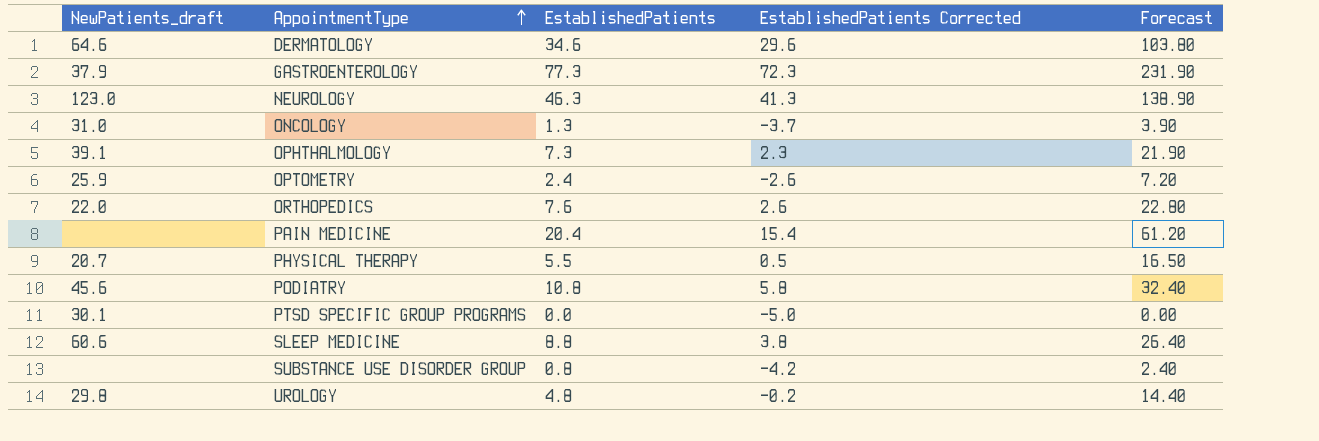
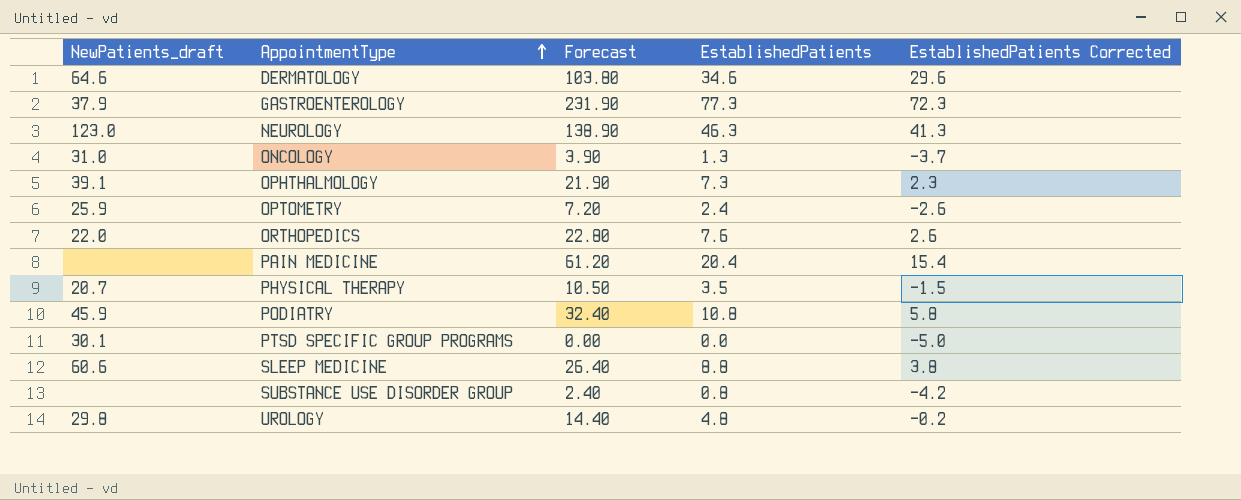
column Forecast | position: 5 -> 3
PHYSICAL THERAPY | Forecast: 16.50 -> 10.50
PHYSICAL THERAPY | EstablishedPatients: 5.5 -> 3.5
PHYSICAL THERAPY | EstablishedPatients Corrected: 0.5 -> -1.5
PODIATRY | NewPatients_draft: 45.6 -> 45.9

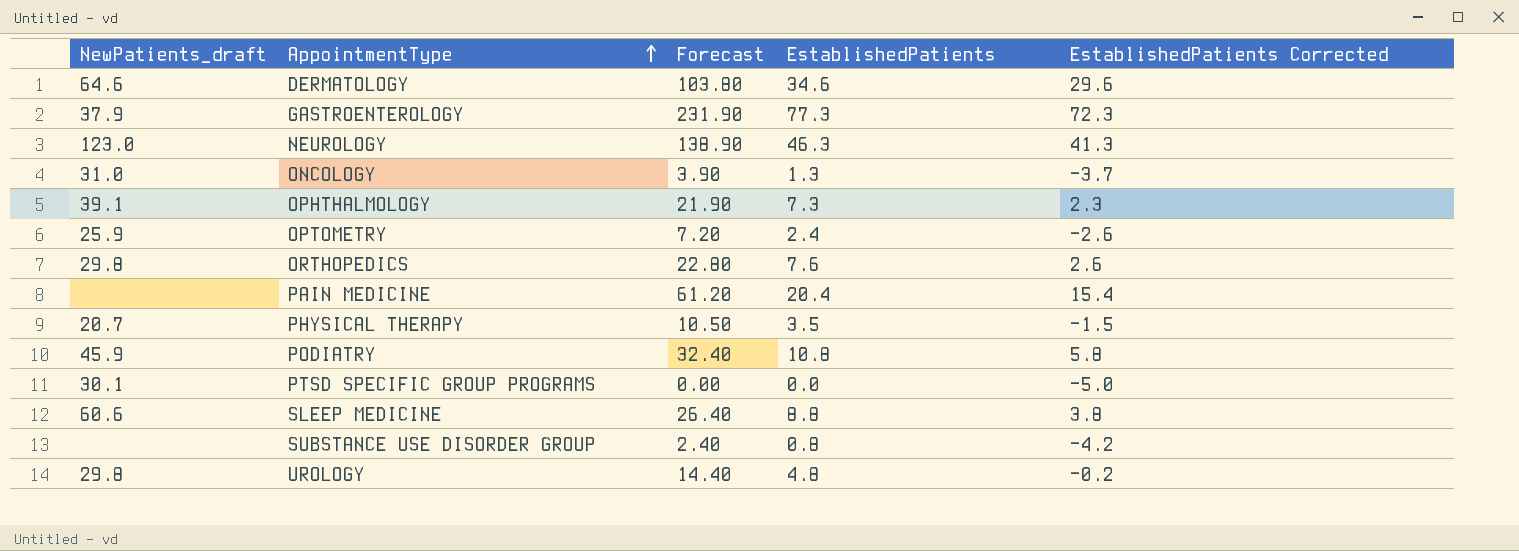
ORTHOPEDICS | NewPatients_draft: 22.0 -> 29.8

